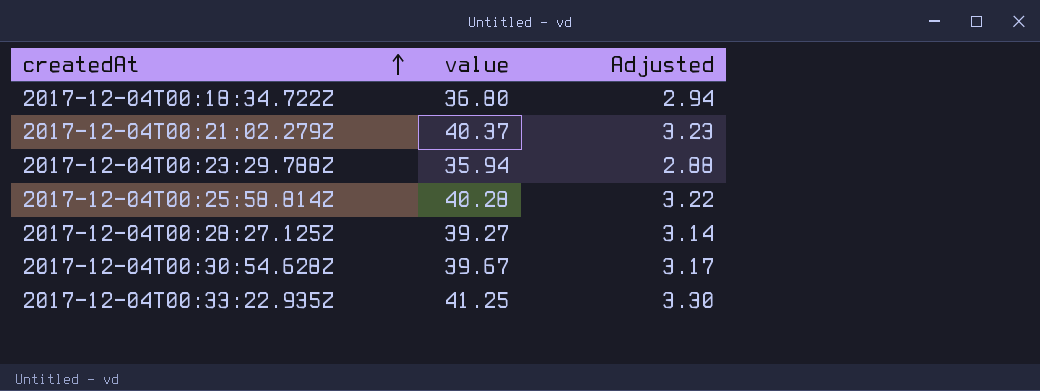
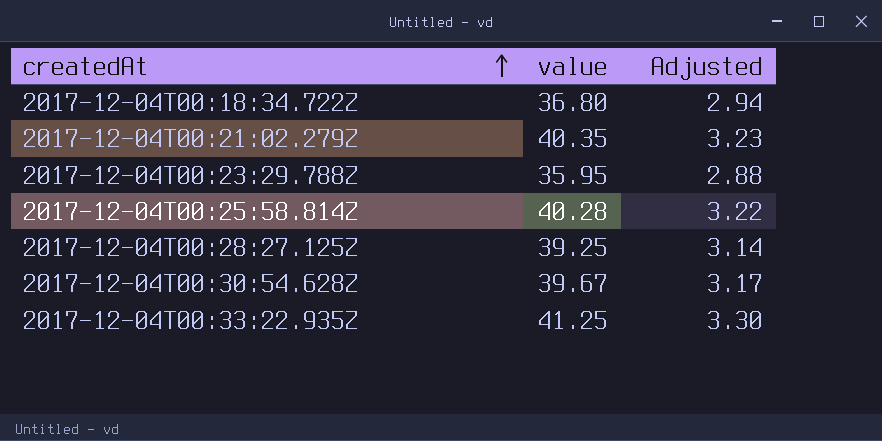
2017-12-04T00:21:02.279Z | value: 40.37 -> 40.35
2017-12-04T00:23:29.788Z | value: 35.94 -> 35.95
2017-12-04T00:28:27.125Z | value: 39.27 -> 39.25

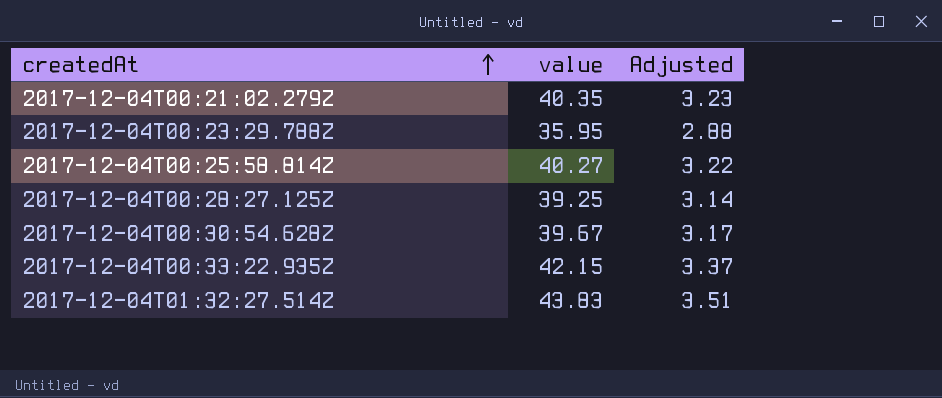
row 2017-12-04T00:18:34.722Z: 36.80 | 2.94 -> none
2017-12-04T00:25:58.814Z | value: 40.28 -> 40.27
2017-12-04T00:33:22.935Z | value: 41.25 -> 42.15
2017-12-04T00:33:22.935Z | Adjusted: 3.30 -> 3.37
row 2017-12-04T01:32:27.514Z: none -> 43.83 | 3.51

